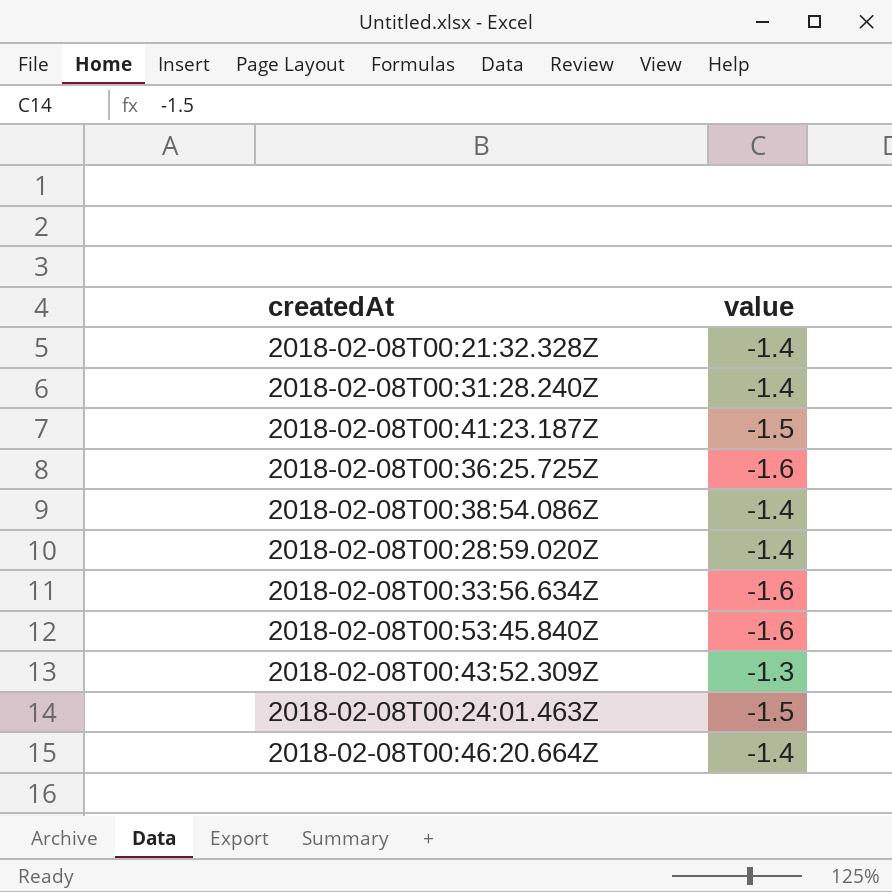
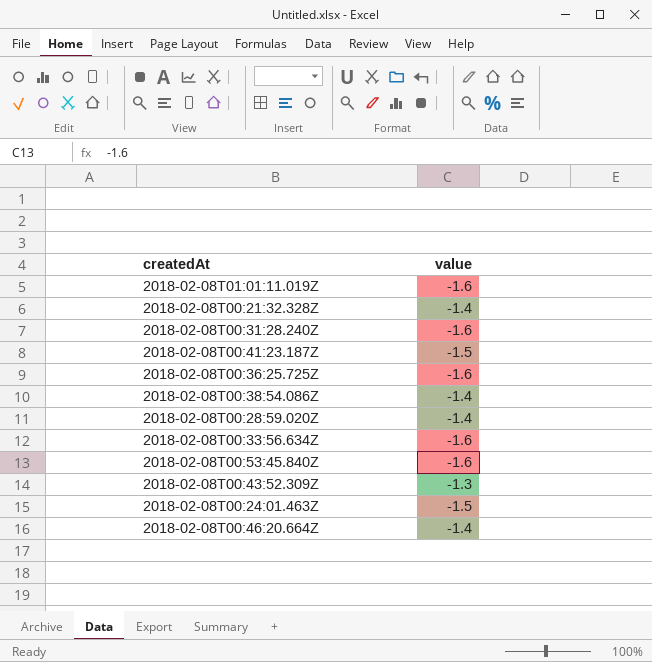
row 2018-02-08T01:01:11.019Z: none -> -1.6
2018-02-08T00:31:28.240Z | value: -1.4 -> -1.6

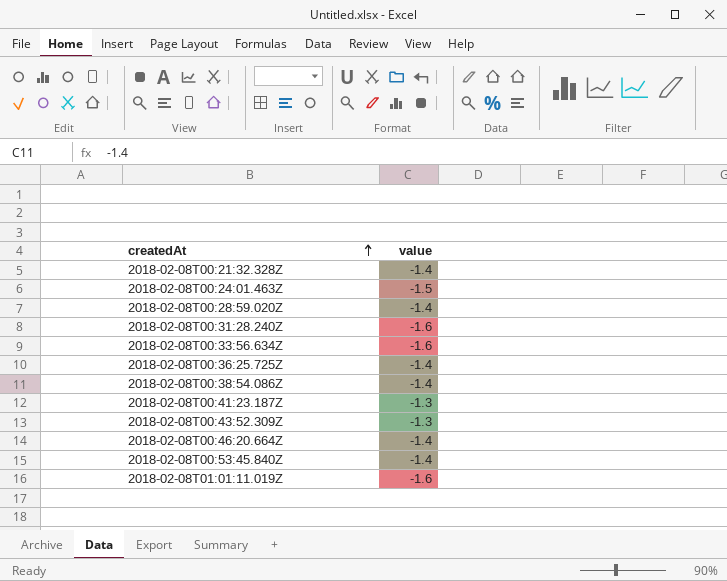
row order: none -> createdAt ascending
2018-02-08T00:36:25.725Z | value: -1.6 -> -1.4
2018-02-08T00:41:23.187Z | value: -1.5 -> -1.3
2018-02-08T00:53:45.840Z | value: -1.6 -> -1.4

